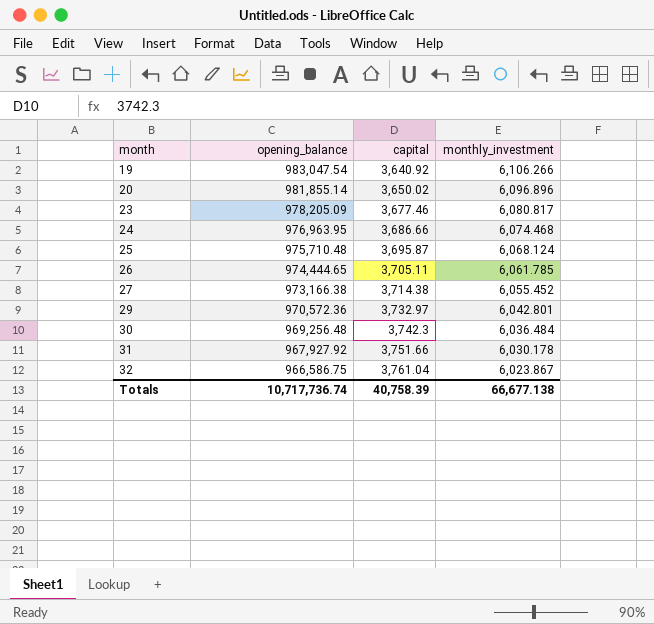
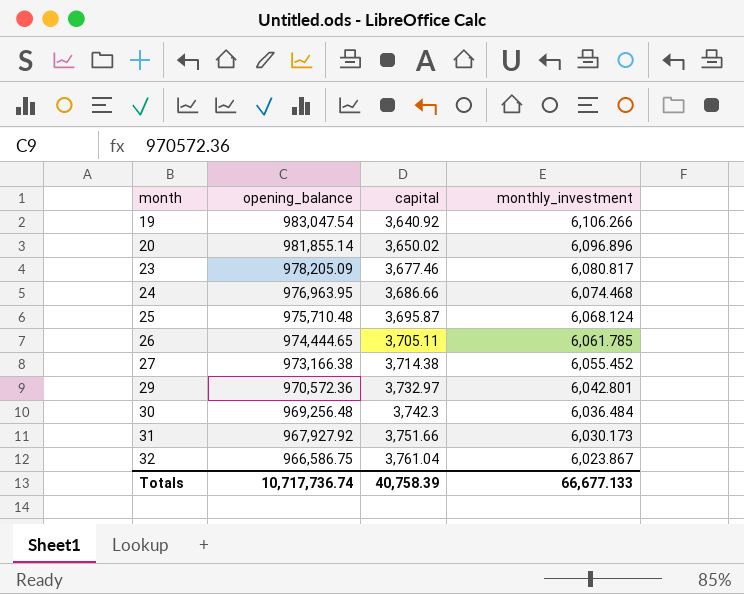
31 | monthly_investment: 6,030.178 -> 6,030.173
Totals | monthly_investment: 66,677.138 -> 66,677.133

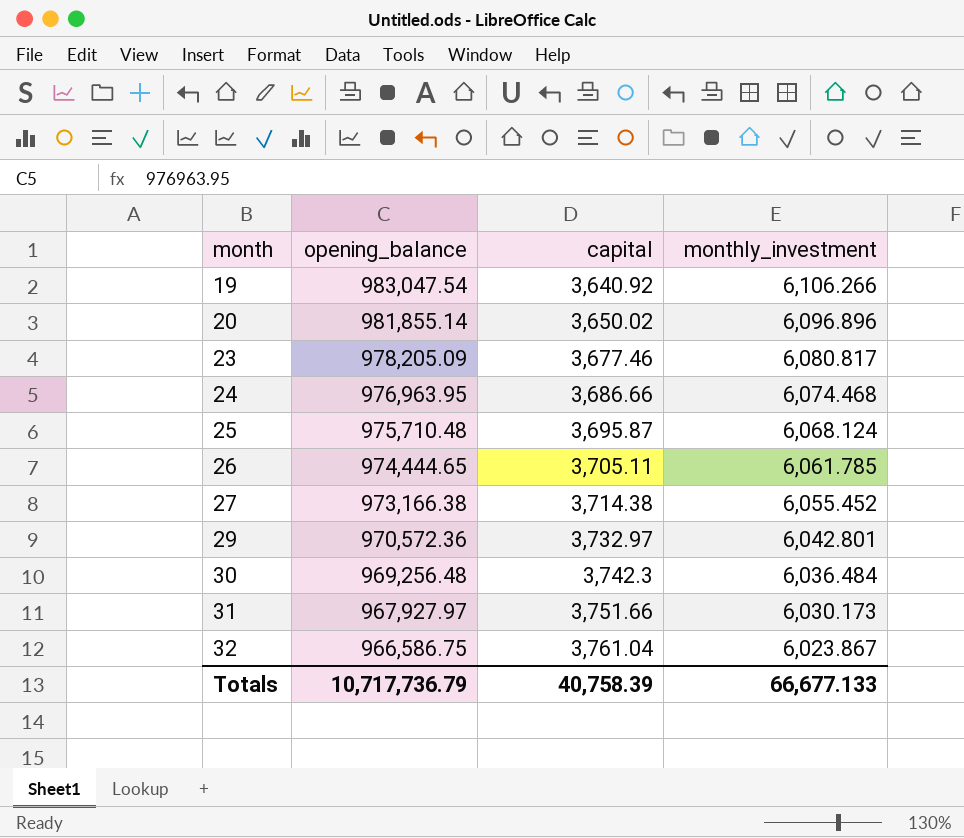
31 | opening_balance: 967,927.92 -> 967,927.97
Totals | opening_balance: 10,717,736.74 -> 10,717,736.79

